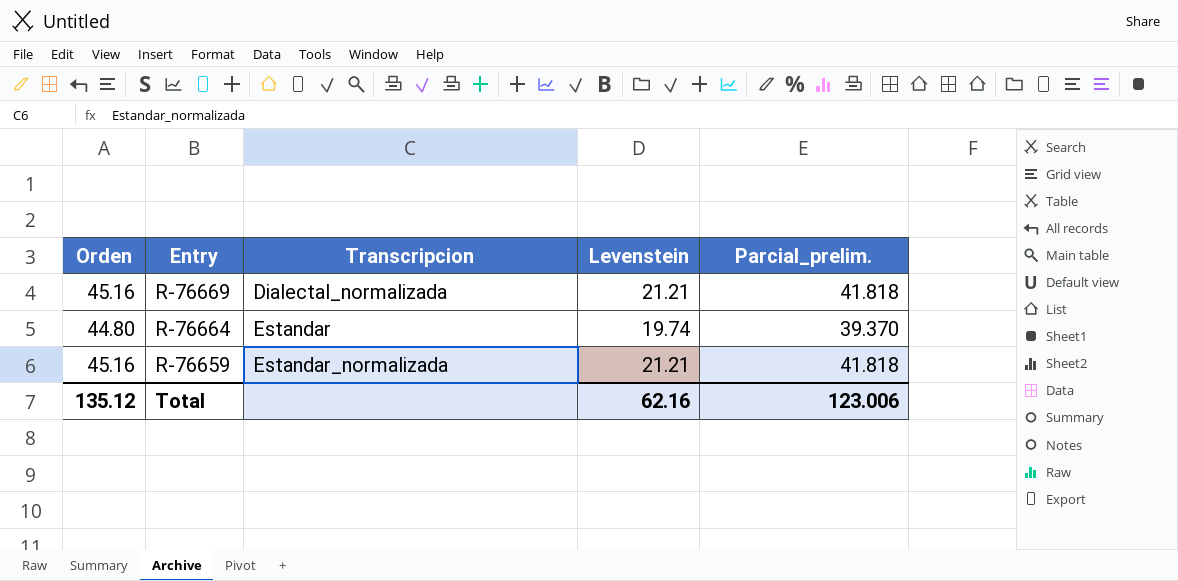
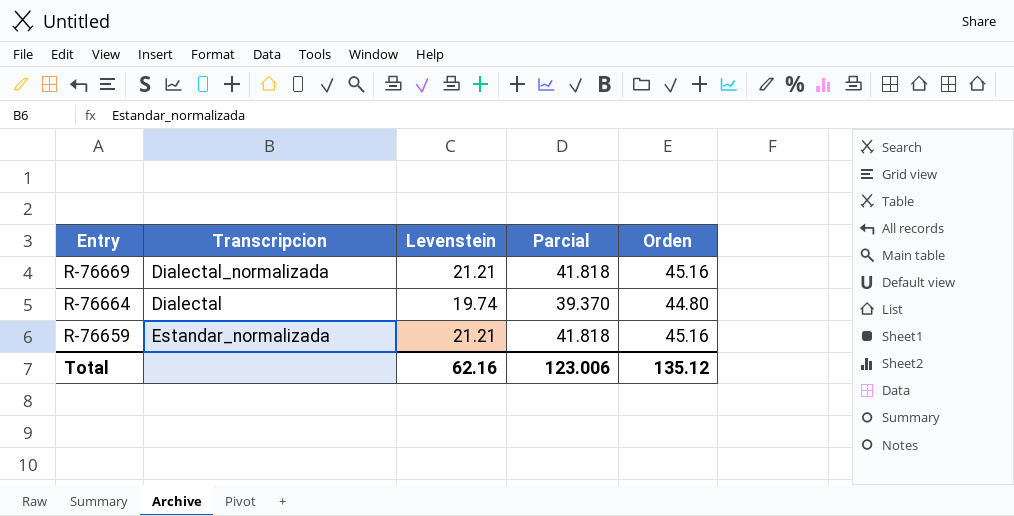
column name: Parcial_prelim. -> Parcial
column Orden | position: 1 -> 5
R-76664 | Transcripcion: Estandar -> Dialectal

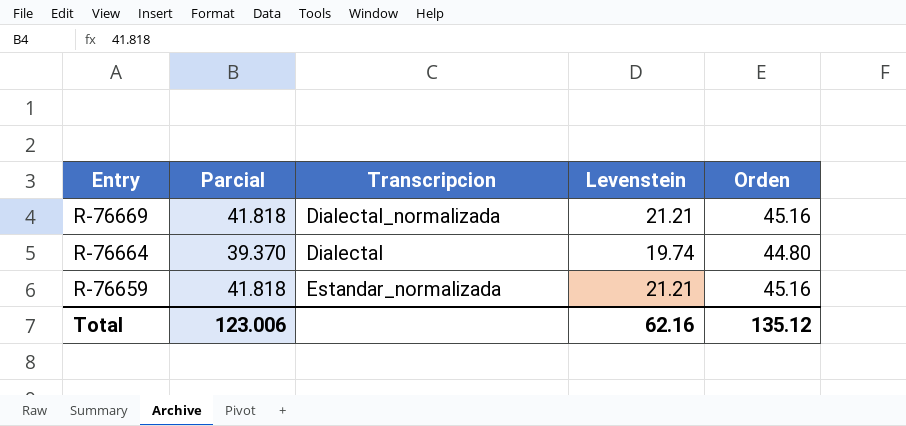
column Parcial | position: 4 -> 2

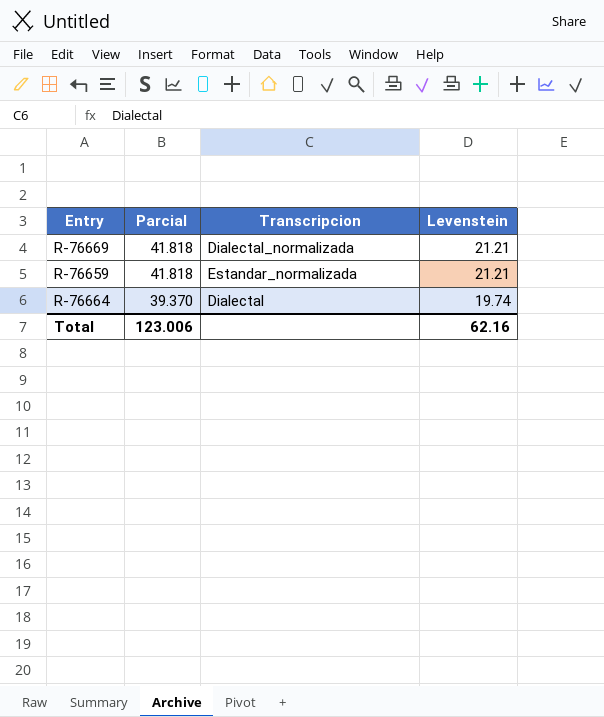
row order: Entry descending -> Parcial descending
column Orden | position: 5 -> none

